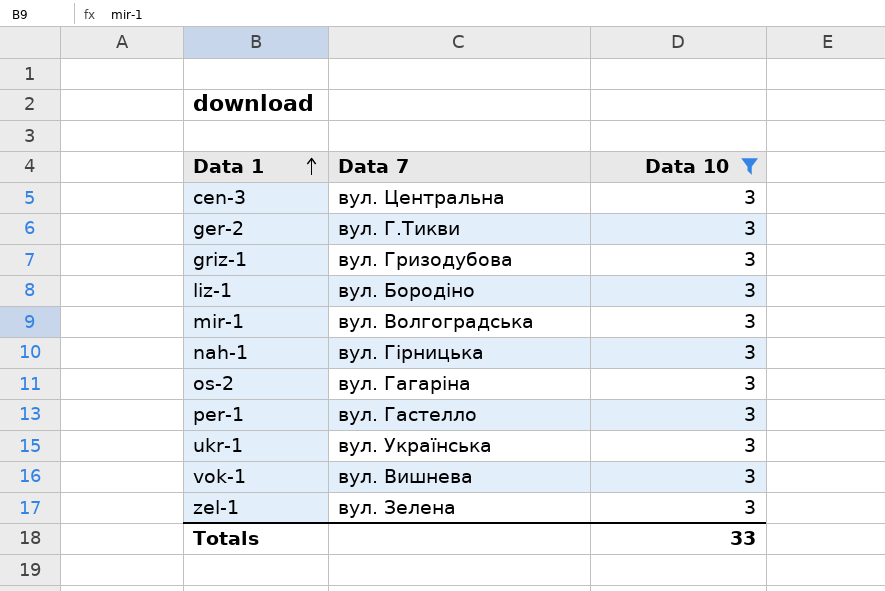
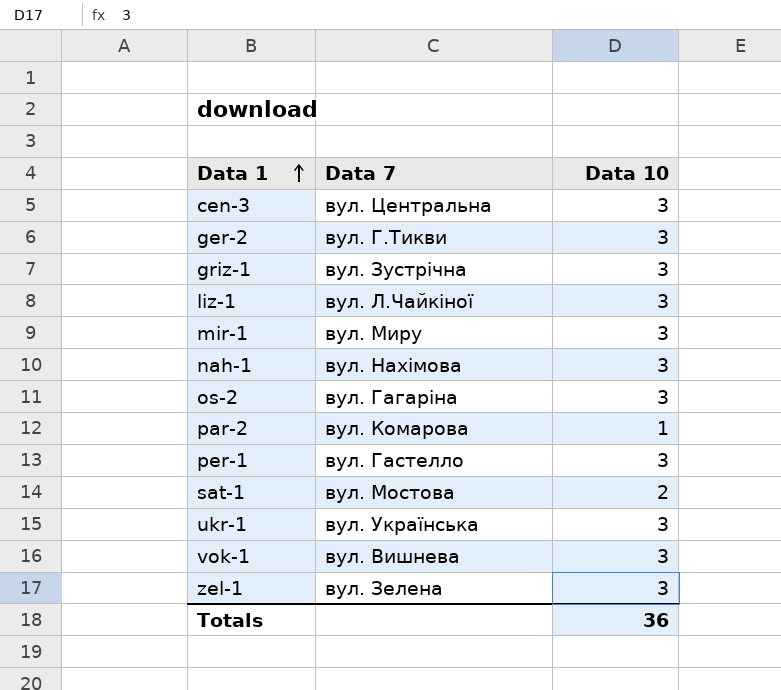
filter: Data 10 = 3 -> none
griz-1 | Data 7: вул. Гризодубова -> вул. Зустрічна
liz-1 | Data 7: вул. Бородіно -> вул. Л.Чайкіної
mir-1 | Data 7: вул. Волгоградська -> вул. Миру
nah-1 | Data 7: вул. Гірницька -> вул. Нахімова
Totals | Data 10: 33 -> 36

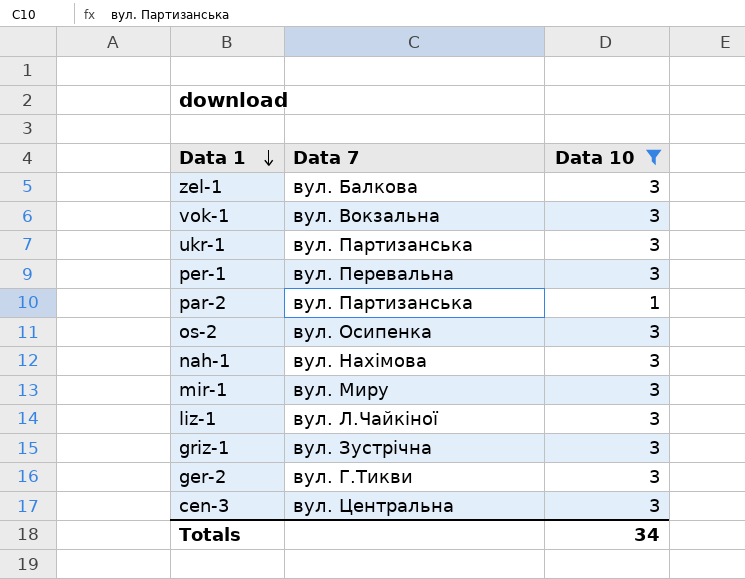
filter: none -> Data 10 != 2
row order: Data 1 ascending -> Data 1 descending
zel-1 | Data 7: вул. Зелена -> вул. Балкова
vok-1 | Data 7: вул. Вишнева -> вул. Вокзальна
ukr-1 | Data 7: вул. Українська -> вул. Партизанська
per-1 | Data 7: вул. Гастелло -> вул. Перевальна
par-2 | Data 7: вул. Комарова -> вул. Партизанська
os-2 | Data 7: вул. Гагаріна -> вул. Осипенка
Totals | Data 10: 36 -> 34

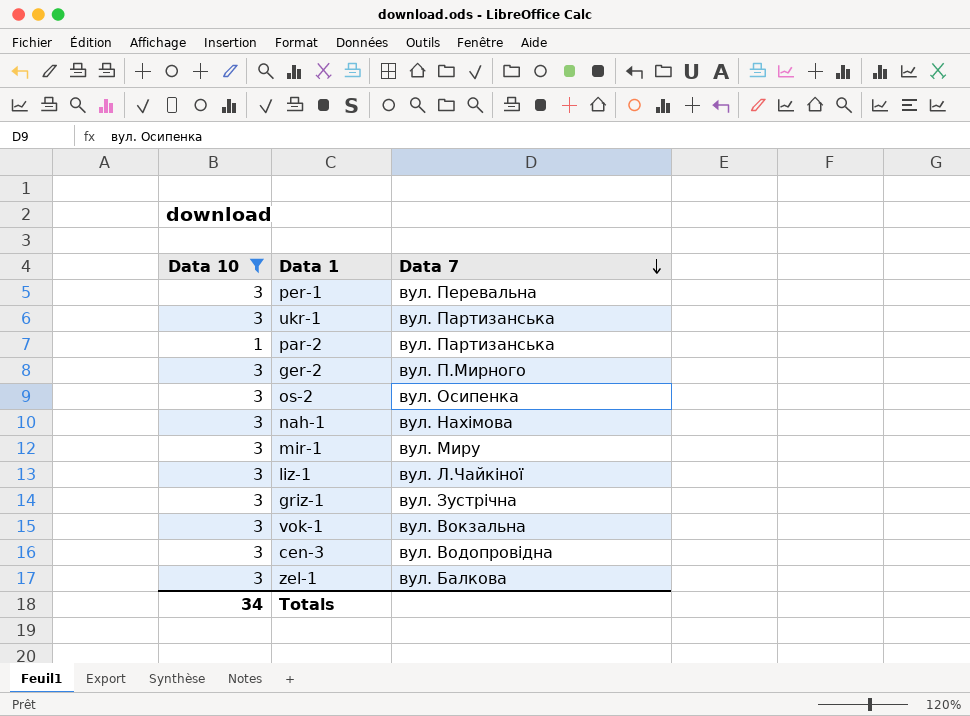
row order: Data 1 descending -> Data 7 descending
column Data 10 | position: 3 -> 1
ger-2 | Data 7: вул. Г.Тикви -> вул. П.Мирного
cen-3 | Data 7: вул. Центральна -> вул. Водопровідна

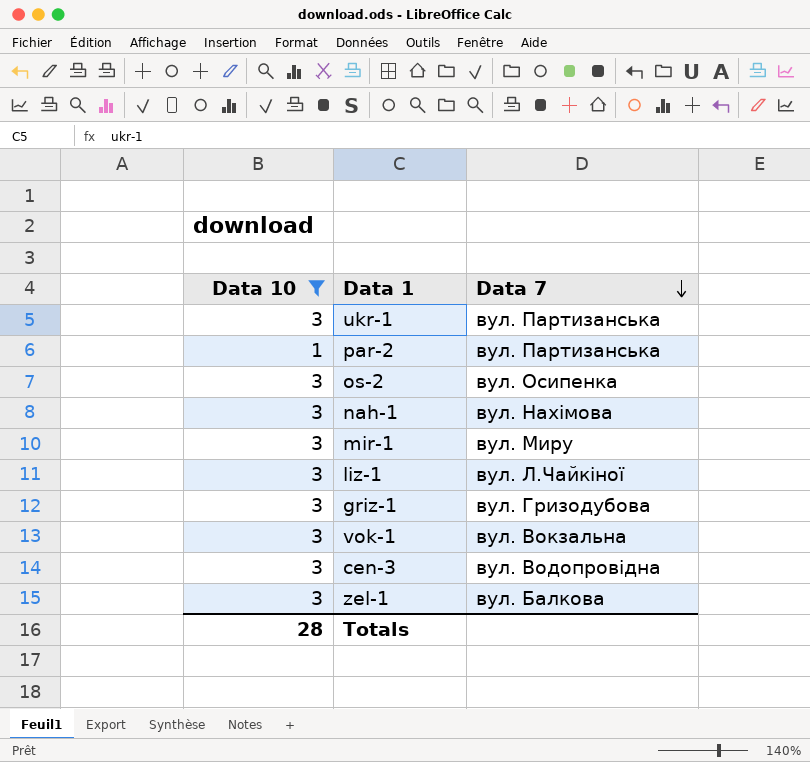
row per-1: 3 | вул. Перевальна -> none
row ger-2: 3 | вул. П.Мирного -> none
griz-1 | Data 7: вул. Зустрічна -> вул. Гризодубова
Totals | Data 10: 34 -> 28

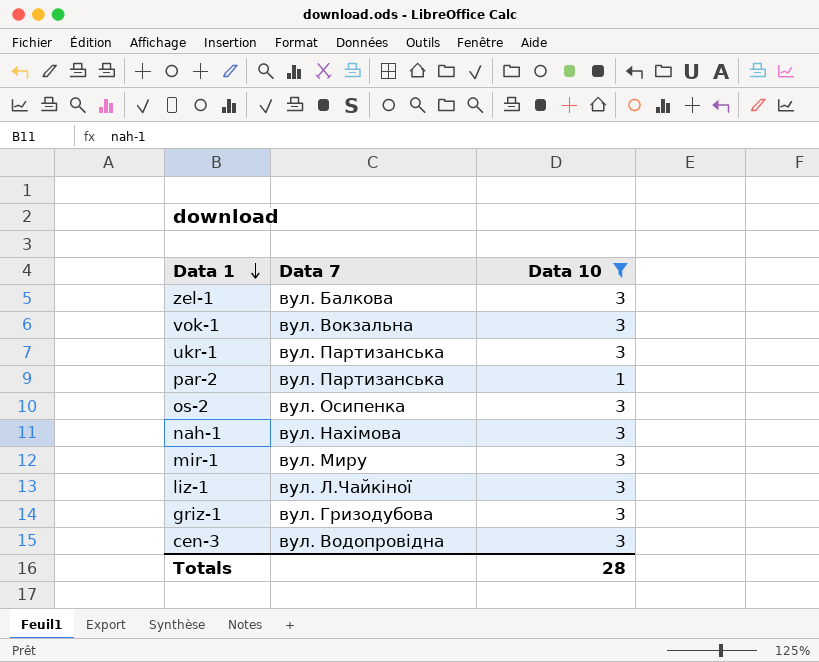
row order: Data 7 descending -> Data 1 descending
column Data 10 | position: 1 -> 3

